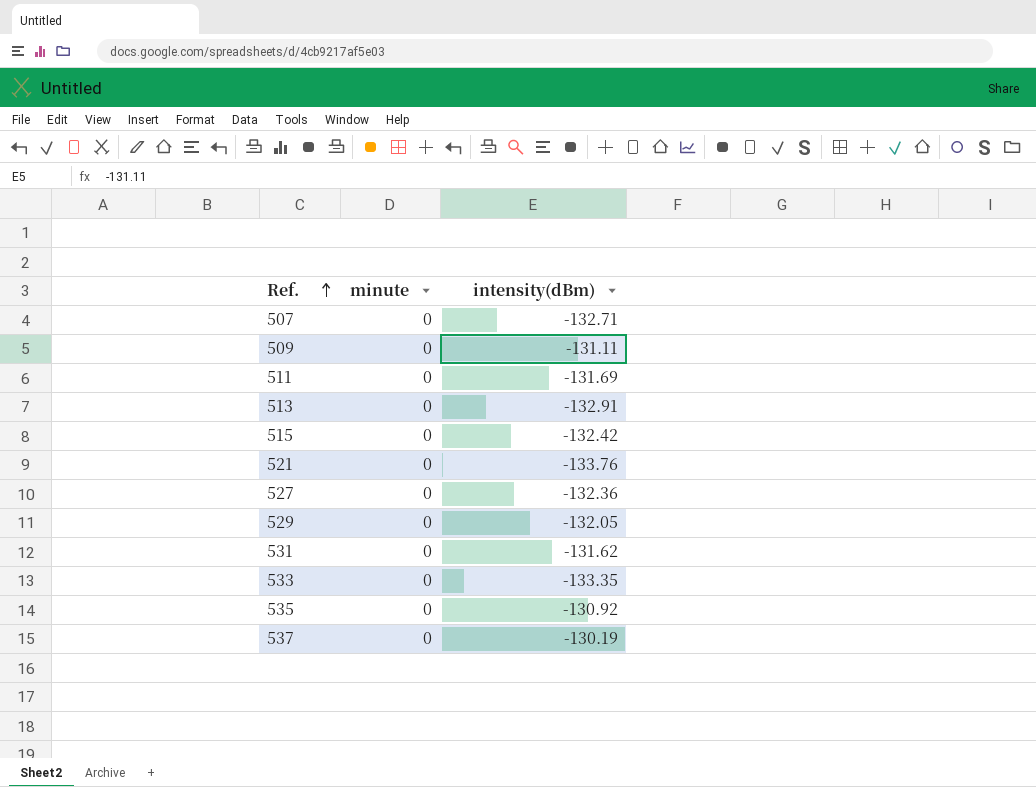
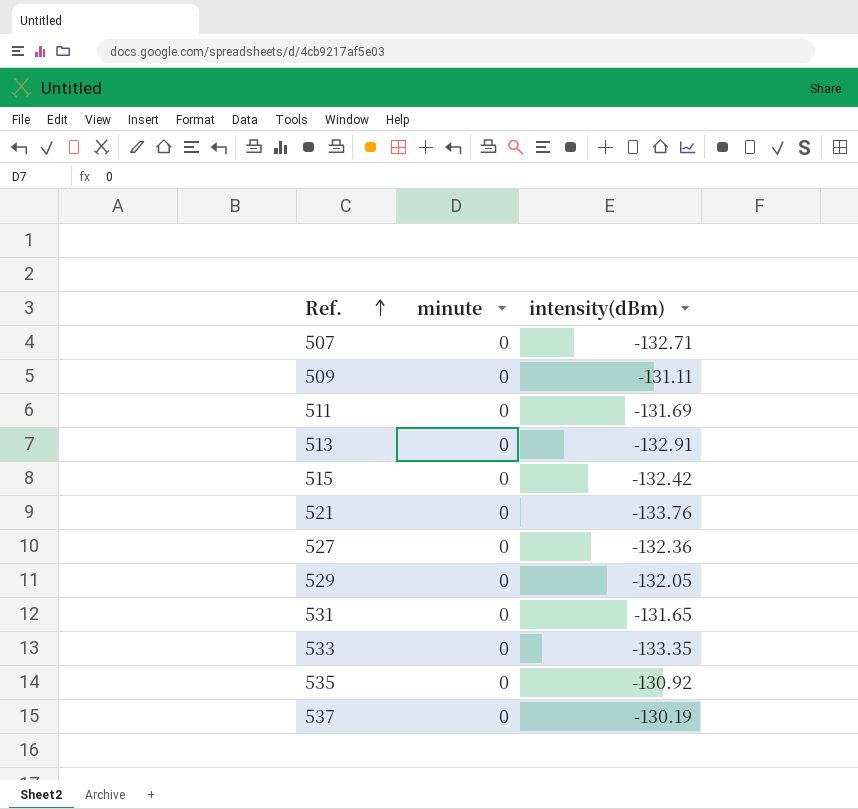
531 | intensity(dBm): -131.62 -> -131.65

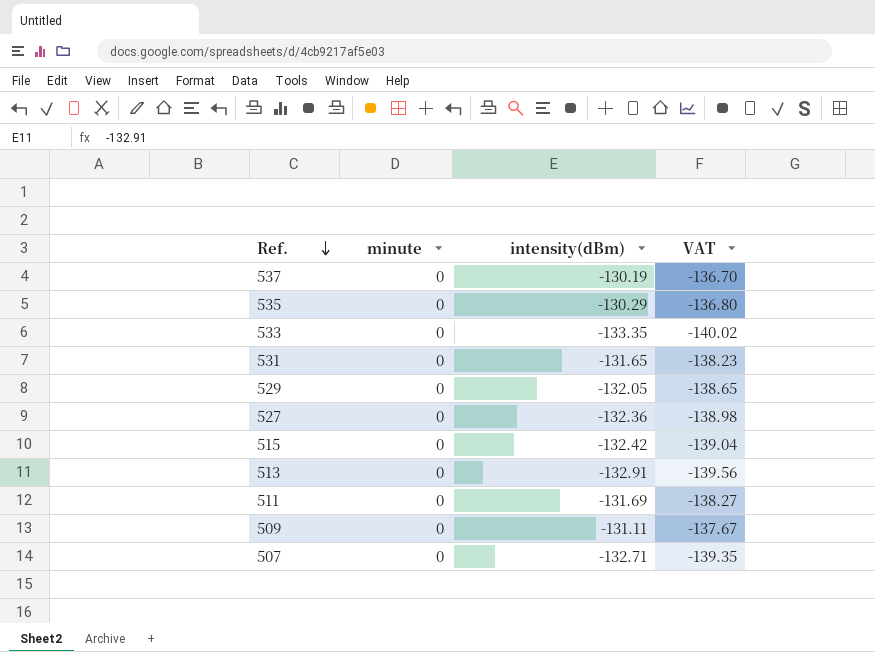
row order: Ref. ascending -> Ref. descending
column VAT | formula: none -> [intensity(dBm)] * 1.05
row 521: 0 | -133.76 -> none
535 | intensity(dBm): -130.92 -> -130.29

